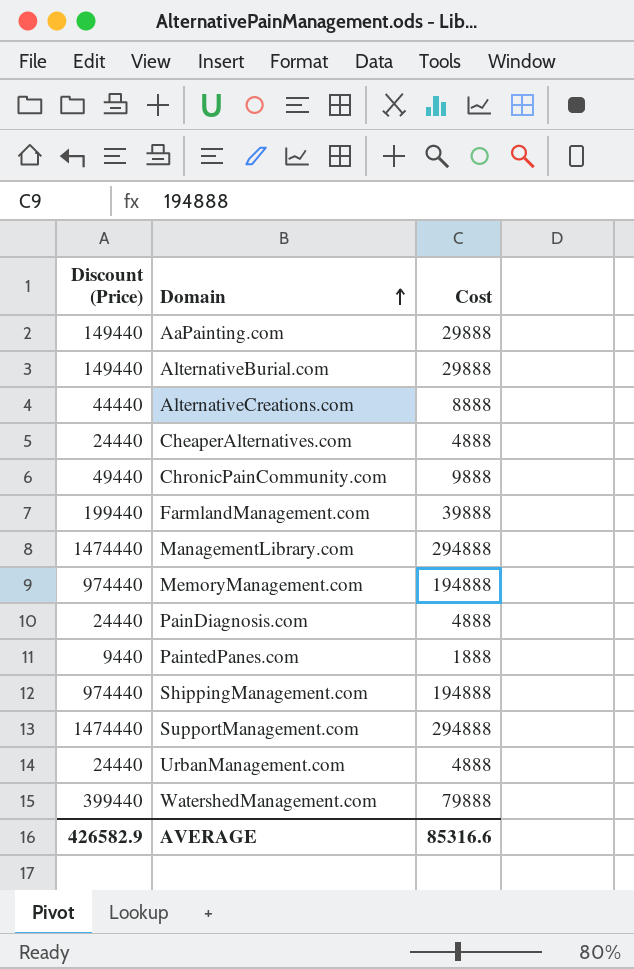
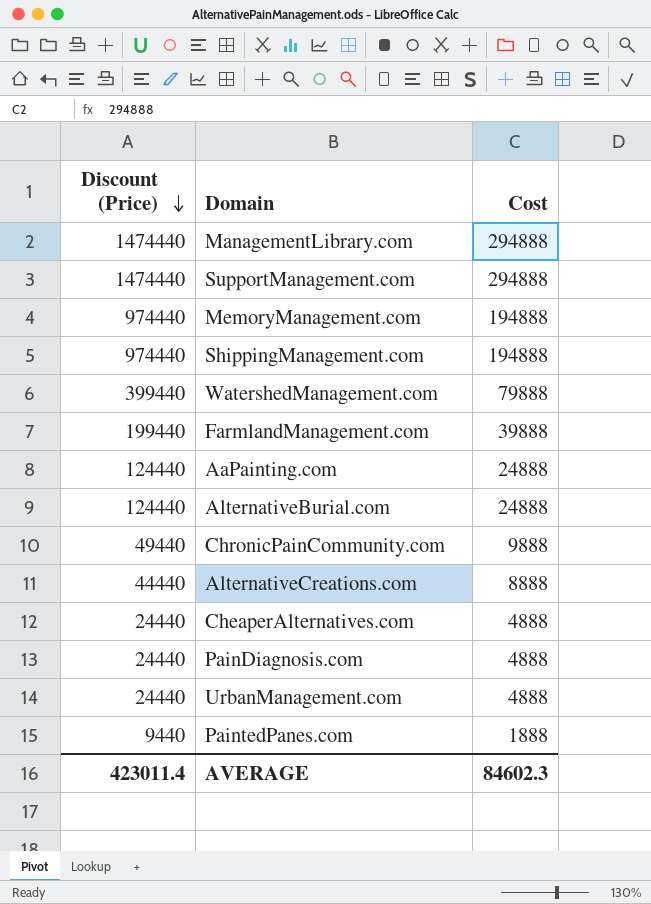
row order: Domain ascending -> Discount (Price) descending
AaPainting.com | Discount (Price): 149440 -> 124440
AaPainting.com | Cost: 29888 -> 24888
AlternativeBurial.com | Discount (Price): 149440 -> 124440
AlternativeBurial.com | Cost: 29888 -> 24888
AVERAGE | Discount (Price): 426582.9 -> 423011.4
AVERAGE | Cost: 85316.6 -> 84602.3

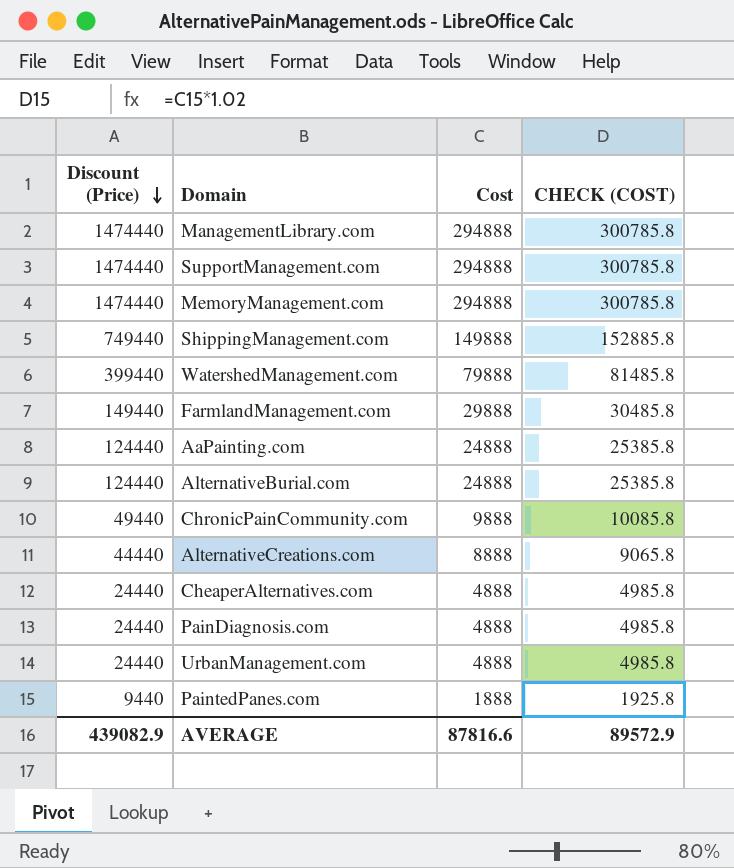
column CHECK (COST) | formula: none -> [Cost] * 1.02
MemoryManagement.com | Discount (Price): 974440 -> 1474440
MemoryManagement.com | Cost: 194888 -> 294888
ShippingManagement.com | Discount (Price): 974440 -> 749440
ShippingManagement.com | Cost: 194888 -> 149888
FarmlandManagement.com | Discount (Price): 199440 -> 149440
FarmlandManagement.com | Cost: 39888 -> 29888
AVERAGE | Discount (Price): 423011.4 -> 439082.9
AVERAGE | Cost: 84602.3 -> 87816.6

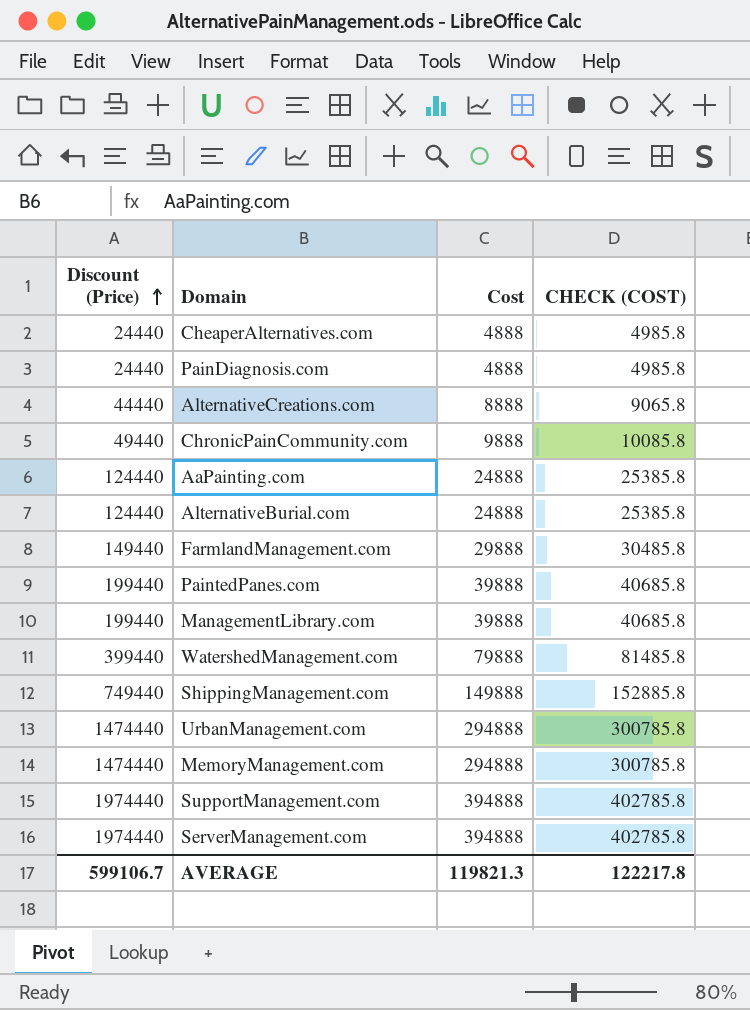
row order: Discount (Price) descending -> Discount (Price) ascending
PaintedPanes.com | Discount (Price): 9440 -> 199440
PaintedPanes.com | Cost: 1888 -> 39888
PaintedPanes.com | CHECK (COST): 1925.8 -> 40685.8
ManagementLibrary.com | Discount (Price): 1474440 -> 199440
ManagementLibrary.com | Cost: 294888 -> 39888
ManagementLibrary.com | CHECK (COST): 300785.8 -> 40685.8
UrbanManagement.com | Discount (Price): 24440 -> 1474440
UrbanManagement.com | Cost: 4888 -> 294888
UrbanManagement.com | CHECK (COST): 4985.8 -> 300785.8
SupportManagement.com | Discount (Price): 1474440 -> 1974440
SupportManagement.com | Cost: 294888 -> 394888
SupportManagement.com | CHECK (COST): 300785.8 -> 402785.8
row ServerManagement.com: none -> 1974440 | 394888 | 402785.8
AVERAGE | Discount (Price): 439082.9 -> 599106.7
AVERAGE | Cost: 87816.6 -> 119821.3
AVERAGE | CHECK (COST): 89572.9 -> 122217.8

